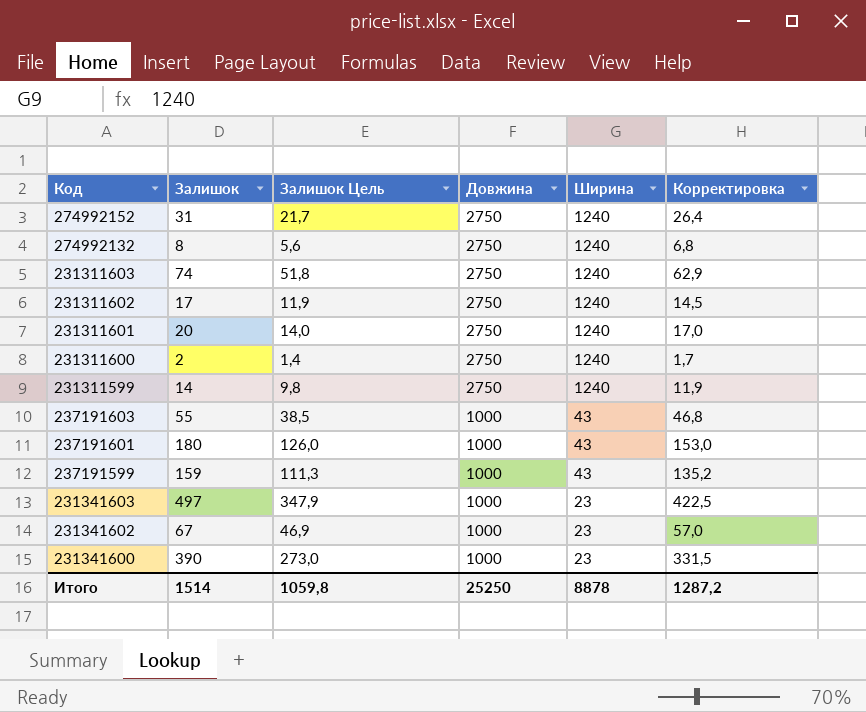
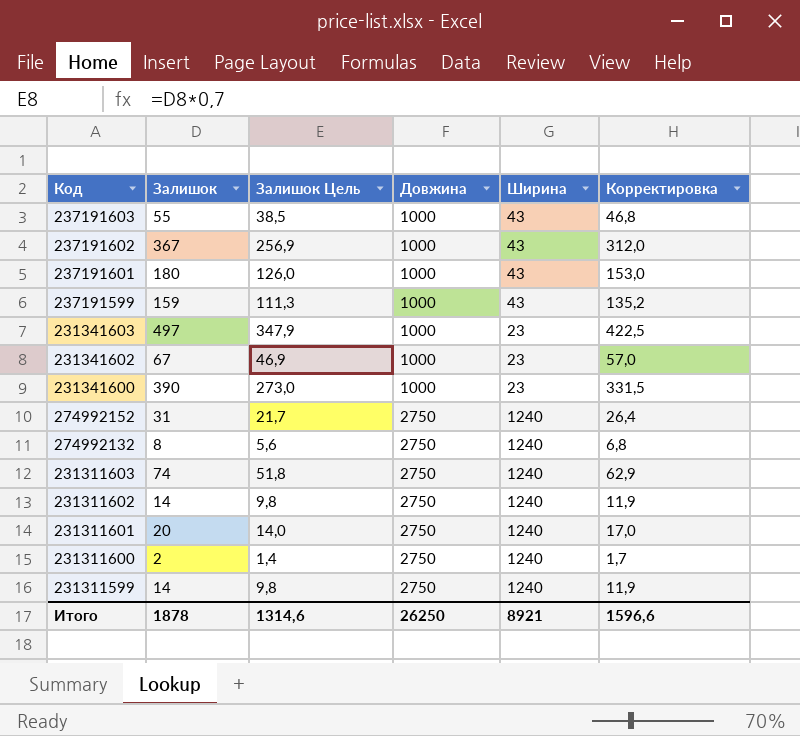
row order: Довжина descending -> Довжина ascending
row 237191602: none -> 367 | 256,9 | 1000 | 43 | 312,0
231311602 | Залишок: 17 -> 14
231311602 | Залишок Цель: 11,9 -> 9,8
231311602 | Корректировка: 14,5 -> 11,9
Итого | Залишок: 1514 -> 1878
Итого | Залишок Цель: 1059,8 -> 1314,6
Итого | Довжина: 25250 -> 26250
Итого | Ширина: 8878 -> 8921
Итого | Корректировка: 1287,2 -> 1596,6

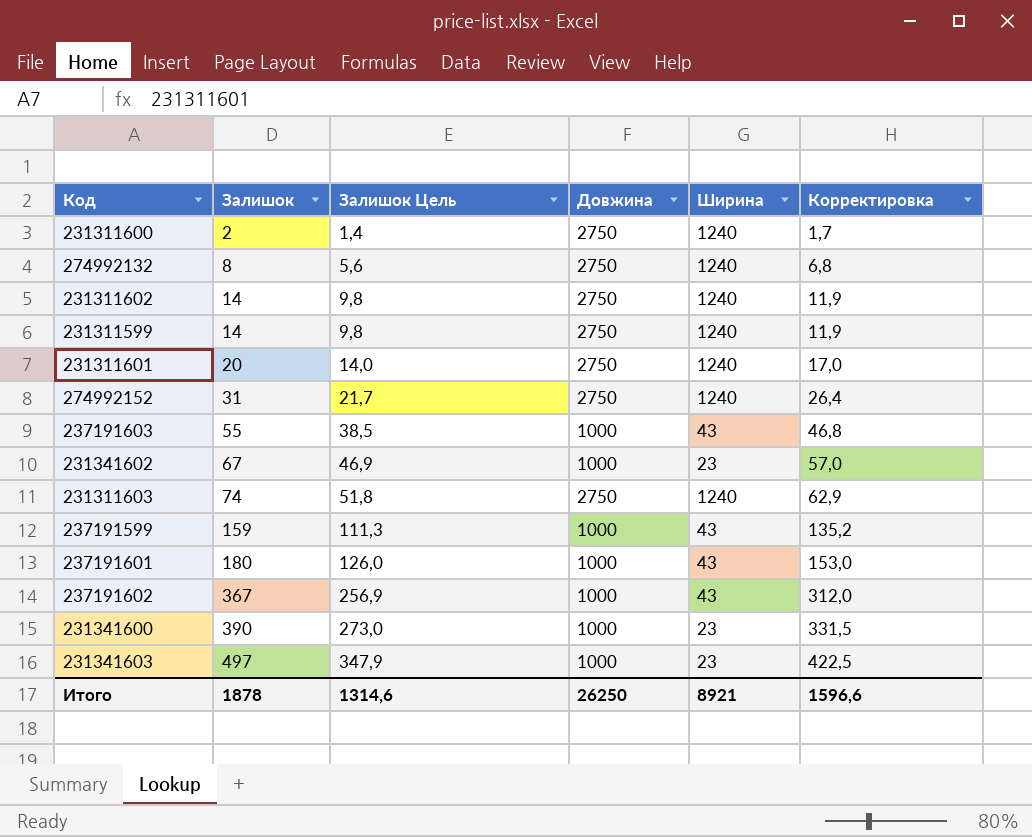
row order: Довжина ascending -> Залишок ascending

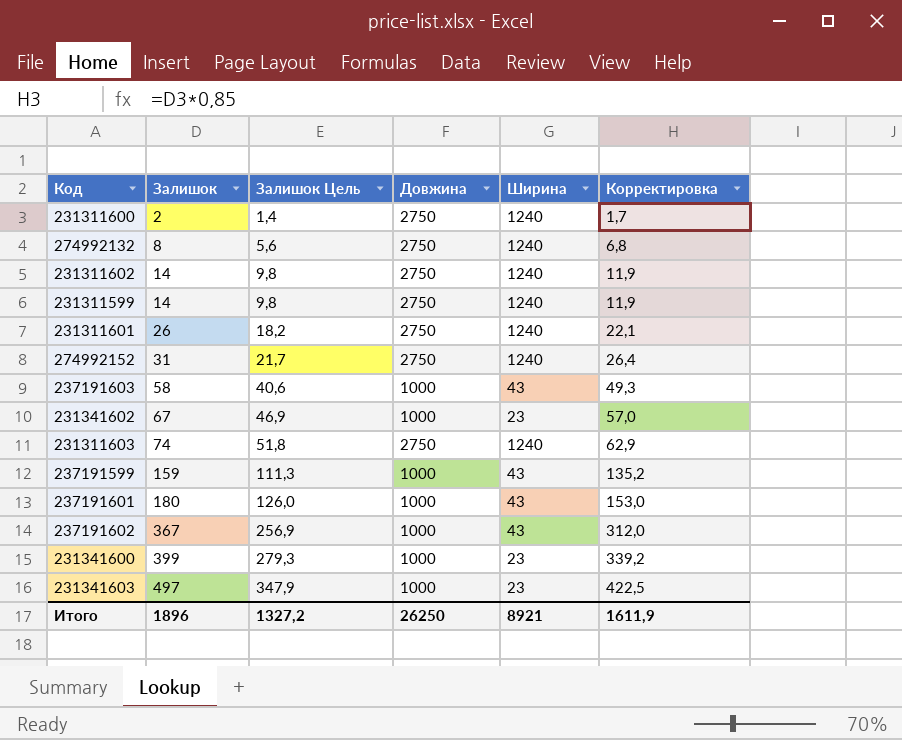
231311601 | Залишок: 20 -> 26
231311601 | Залишок Цель: 14,0 -> 18,2
231311601 | Корректировка: 17,0 -> 22,1
237191603 | Залишок: 55 -> 58
237191603 | Залишок Цель: 38,5 -> 40,6
237191603 | Корректировка: 46,8 -> 49,3
231341600 | Залишок: 390 -> 399
231341600 | Залишок Цель: 273,0 -> 279,3
231341600 | Корректировка: 331,5 -> 339,2
Итого | Залишок: 1878 -> 1896
Итого | Залишок Цель: 1314,6 -> 1327,2
Итого | Корректировка: 1596,6 -> 1611,9

